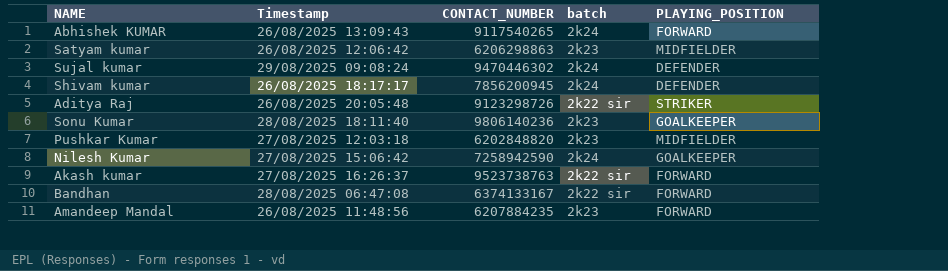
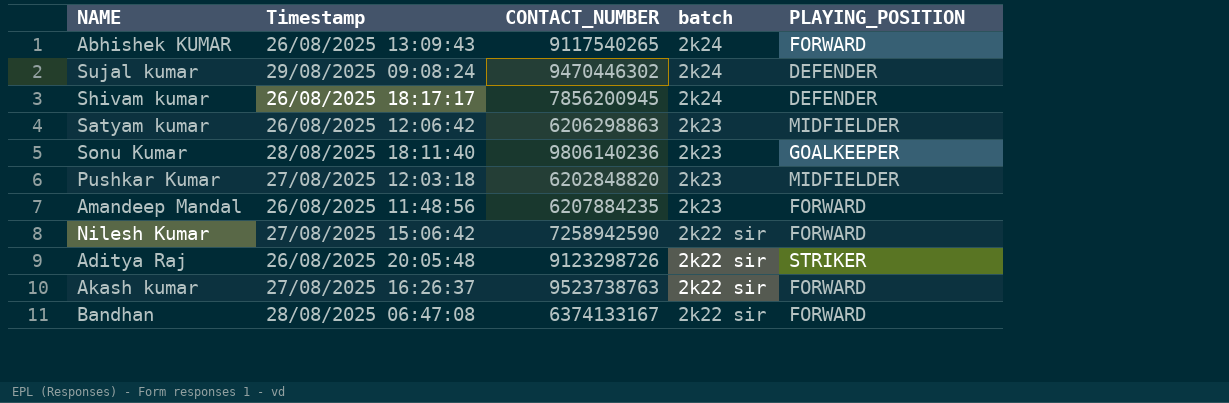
row order: none -> batch descending
Nilesh Kumar | batch: 2k24 -> 2k22 sir
Nilesh Kumar | PLAYING_POSITION: GOALKEEPER -> FORWARD

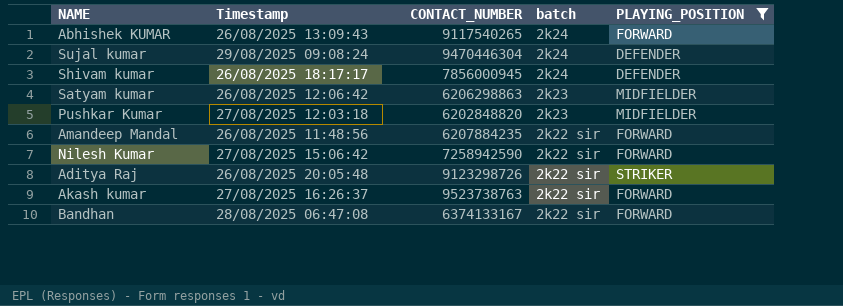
filter: none -> PLAYING_POSITION != GOALKEEPER
Sujal kumar | CONTACT_NUMBER: 9470446302 -> 9470446304
Shivam kumar | CONTACT_NUMBER: 7856200945 -> 7856000945
Amandeep Mandal | batch: 2k23 -> 2k22 sir

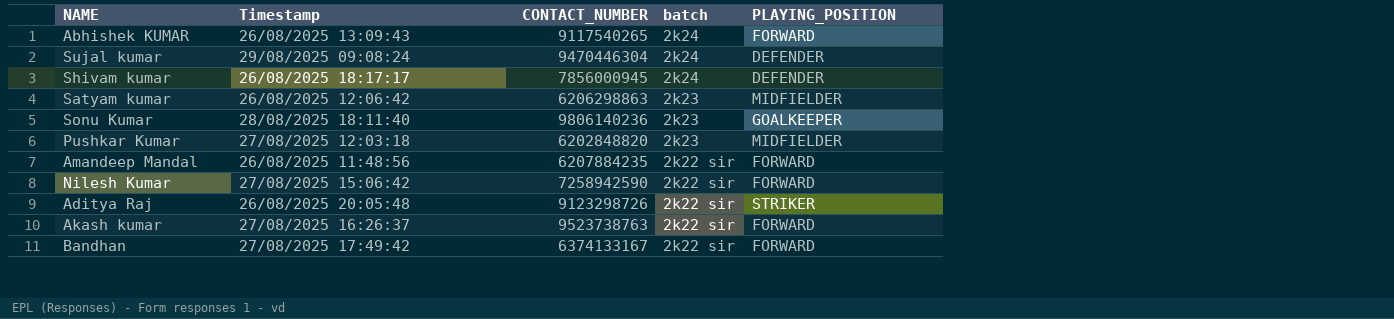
filter: PLAYING_POSITION != GOALKEEPER -> none
Bandhan | Timestamp: 28/08/2025 06:47:08 -> 27/08/2025 17:49:42

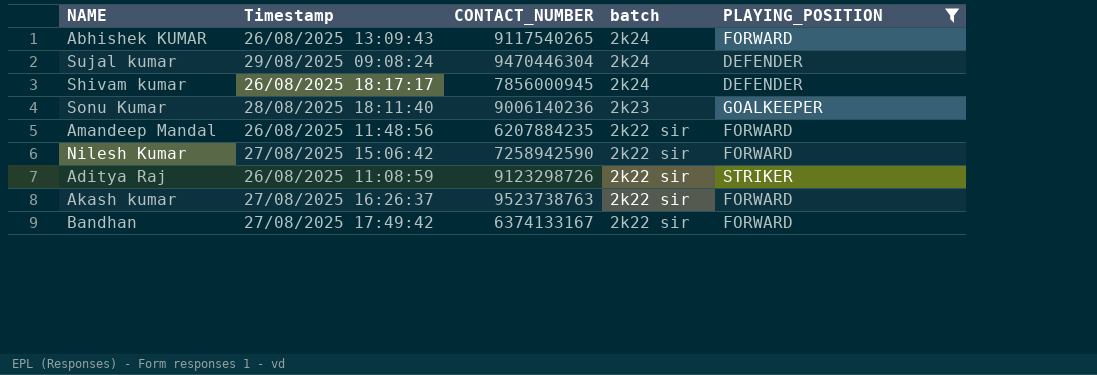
filter: none -> PLAYING_POSITION != MIDFIELDER
Sonu Kumar | CONTACT_NUMBER: 9806140236 -> 9006140236
Aditya Raj | Timestamp: 26/08/2025 20:05:48 -> 26/08/2025 11:08:59

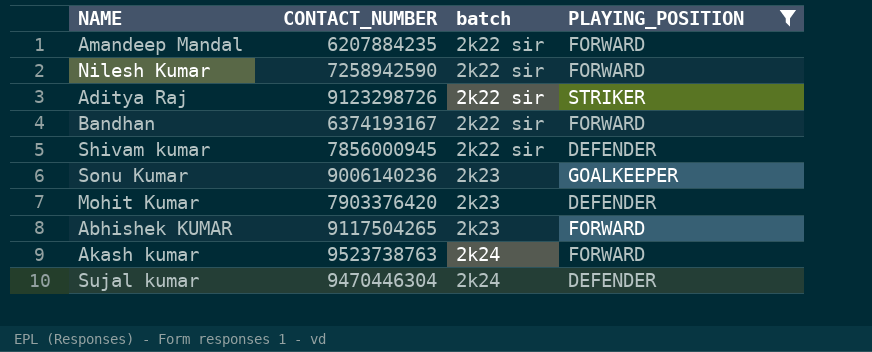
row order: batch descending -> batch ascending
column Timestamp | position: 2 -> none
Bandhan | CONTACT_NUMBER: 6374133167 -> 6374193167
Shivam kumar | batch: 2k24 -> 2k22 sir
row Mohit Kumar: none -> 7903376420 | 2k23 | DEFENDER
Abhishek KUMAR | CONTACT_NUMBER: 9117540265 -> 9117504265
Abhishek KUMAR | batch: 2k24 -> 2k23
Akash kumar | batch: 2k22 sir -> 2k24

